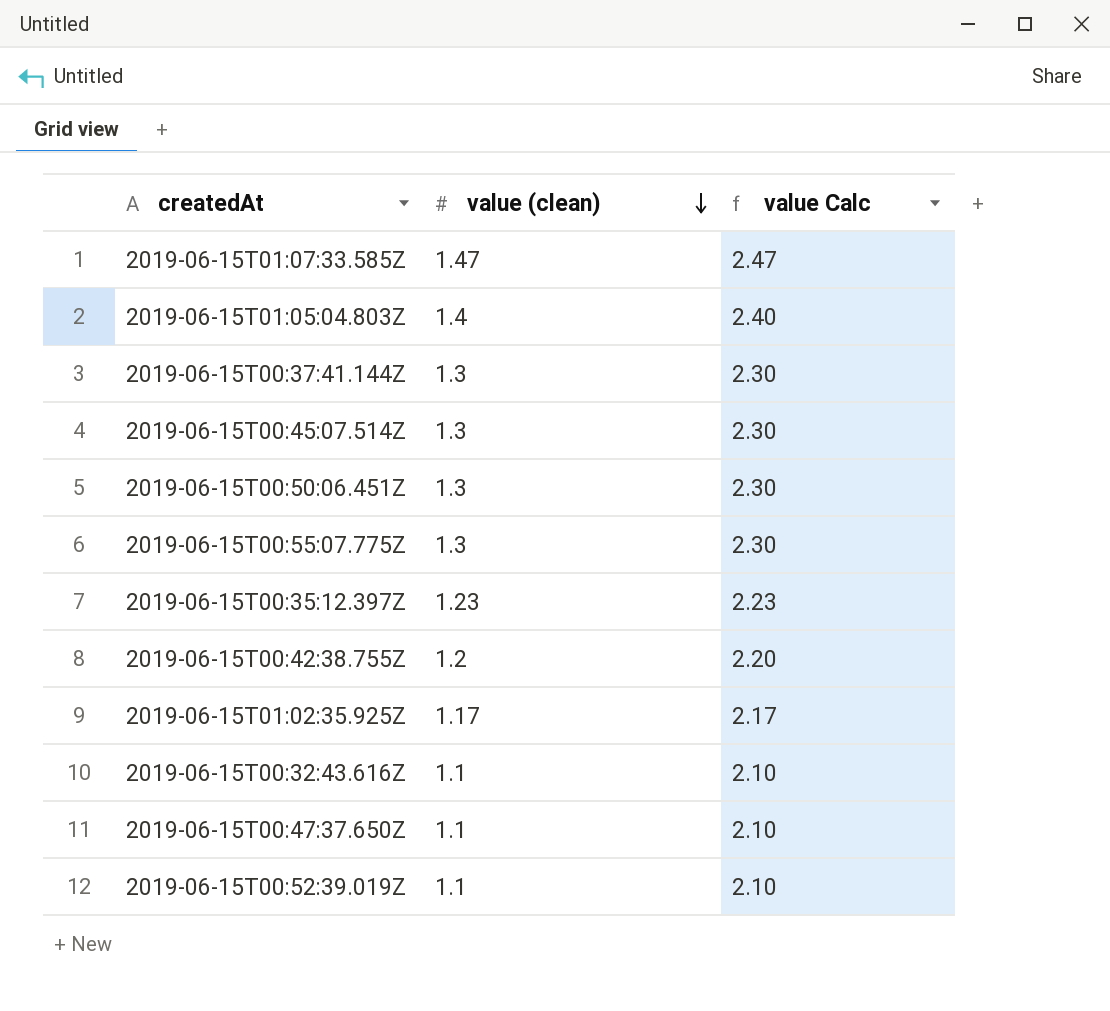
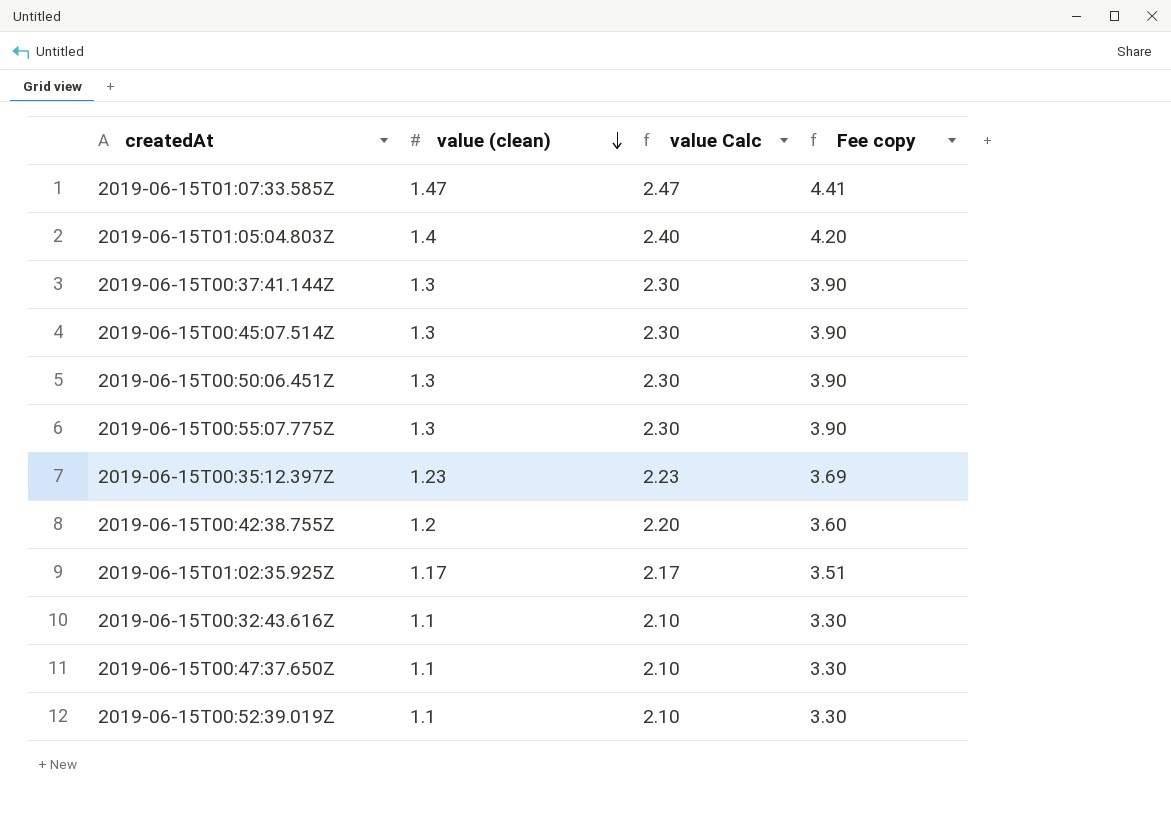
column Fee copy | formula: none -> [value (clean)] * 3

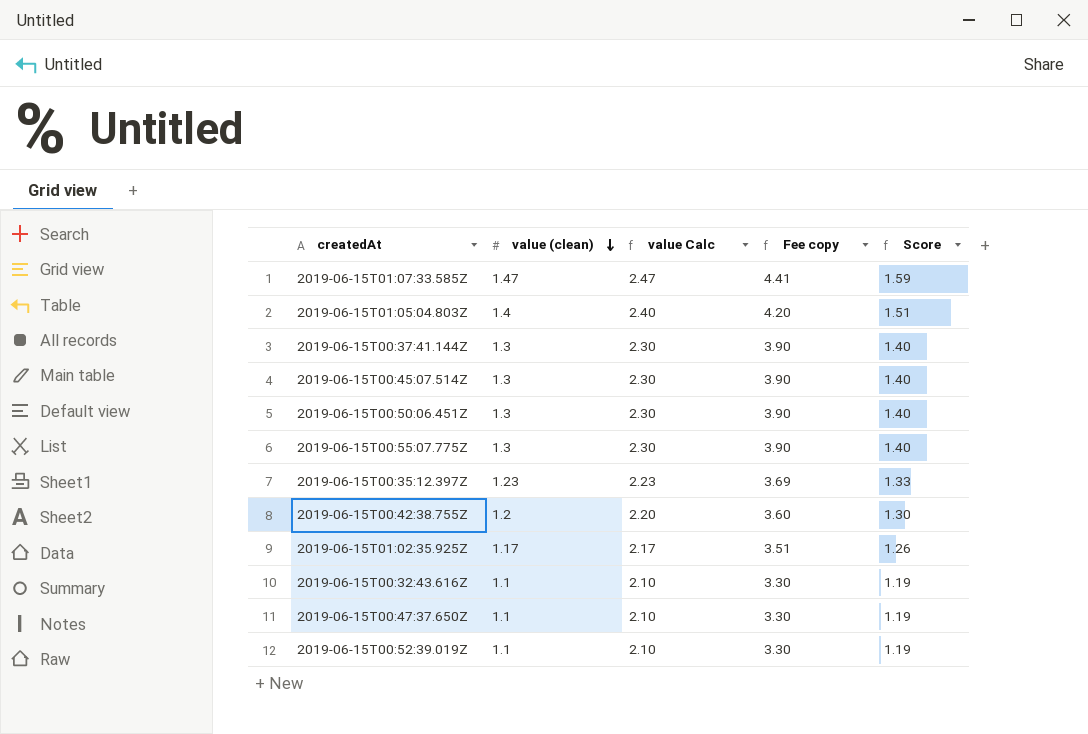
column Score | formula: none -> [value (clean)] * 1.08

